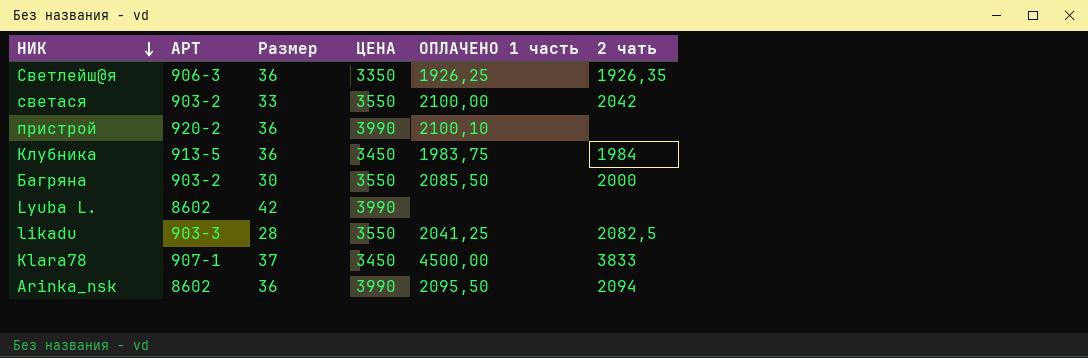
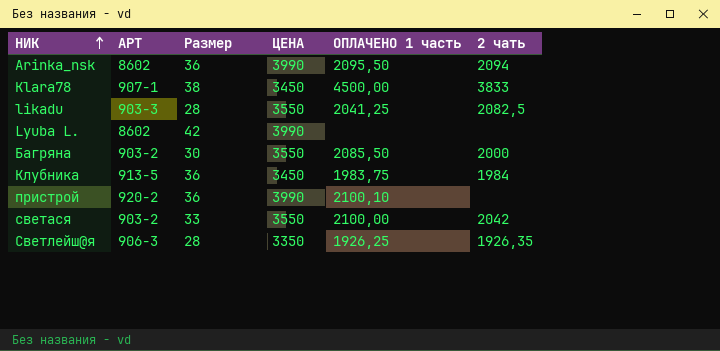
row order: НИК descending -> НИК ascending
Klara78 | Размер: 37 -> 38
Светлейш@я | Размер: 36 -> 28

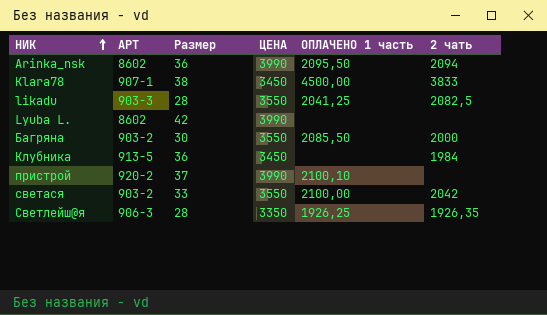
Клубника | ОПЛАЧЕНО 1 часть: 1983,75 -> none
пристрой | Размер: 36 -> 37

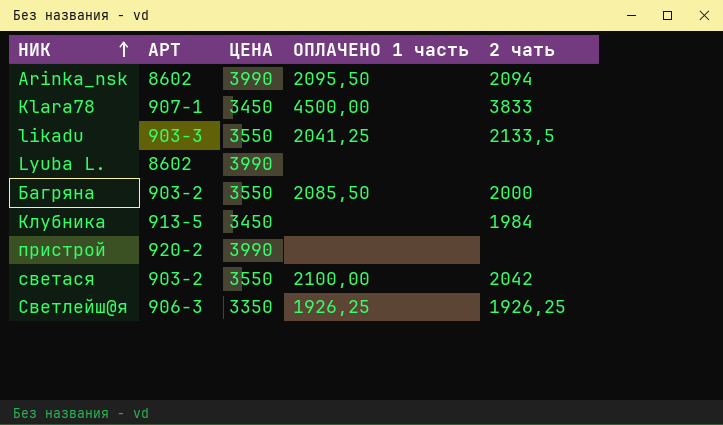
column Размер | position: 3 -> none
likadu | 2 чать: 2082,5 -> 2133,5
пристрой | ОПЛАЧЕНО 1 часть: 2100,10 -> none
Светлейш@я | 2 чать: 1926,35 -> 1926,25

